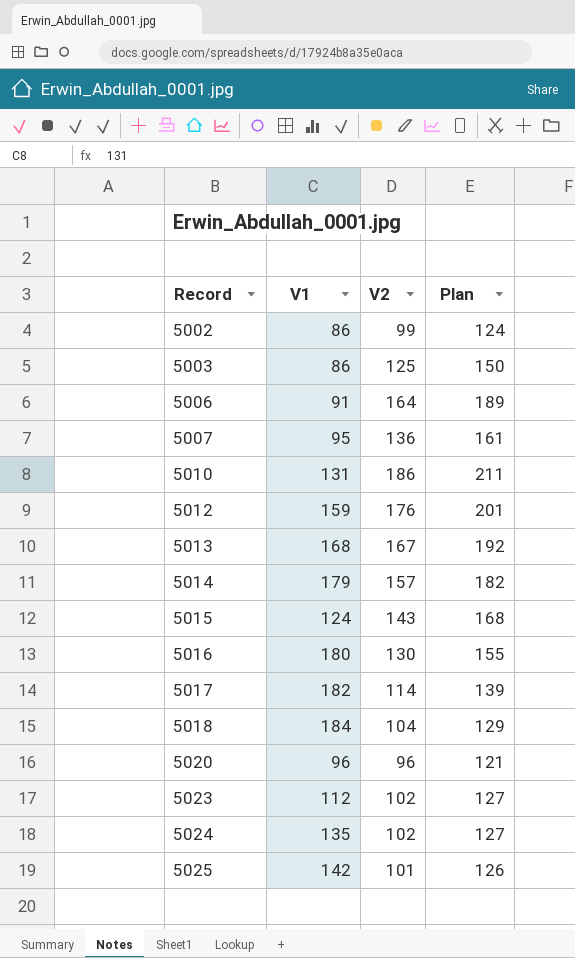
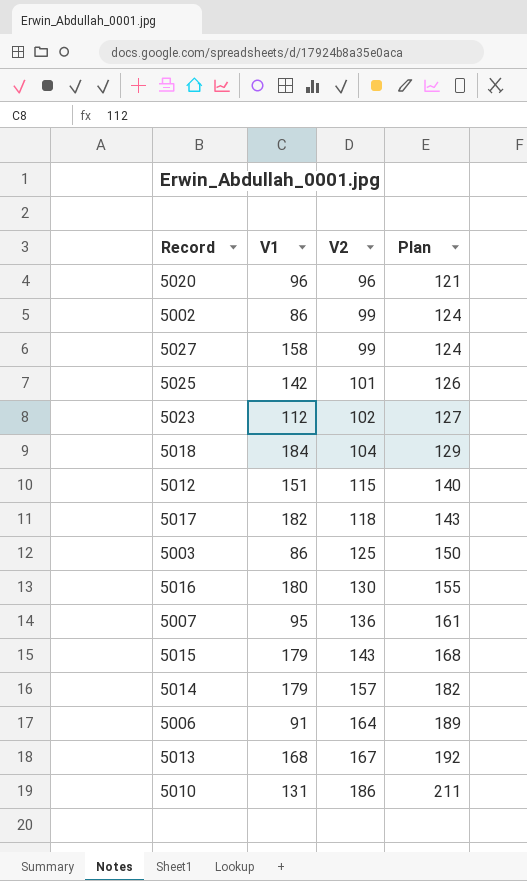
row order: Record ascending -> V2 ascending
row 5024: 135 | 102 | 127 -> none
row 5027: none -> 158 | 99 | 124
5012 | V1: 159 -> 151
5012 | V2: 176 -> 115
5012 | Plan: 201 -> 140
5017 | V2: 114 -> 118
5017 | Plan: 139 -> 143
5015 | V1: 124 -> 179

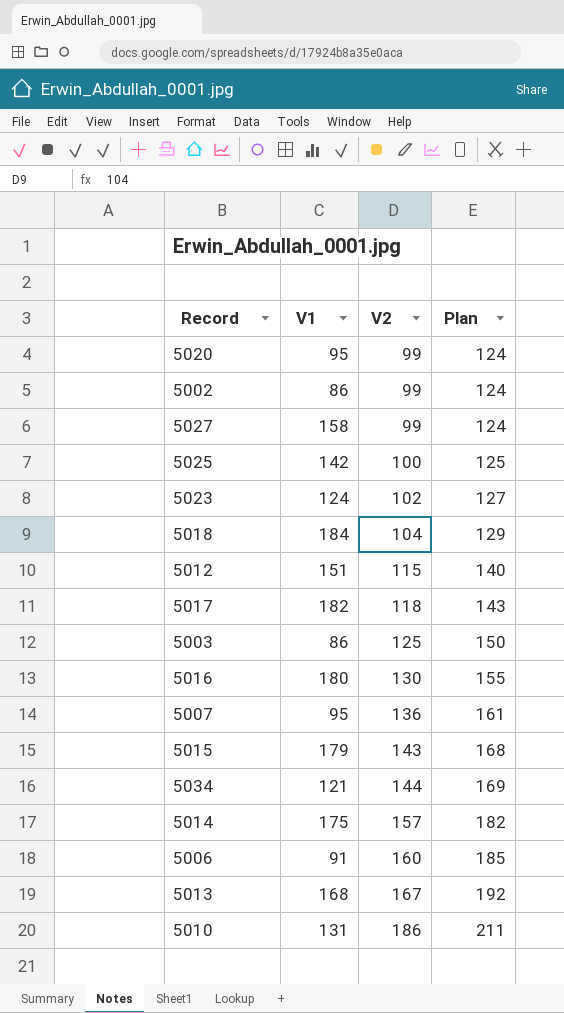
5020 | V1: 96 -> 95
5020 | V2: 96 -> 99
5020 | Plan: 121 -> 124
5025 | V2: 101 -> 100
5025 | Plan: 126 -> 125
5023 | V1: 112 -> 124
row 5034: none -> 121 | 144 | 169
5014 | V1: 179 -> 175
5006 | V2: 164 -> 160
5006 | Plan: 189 -> 185

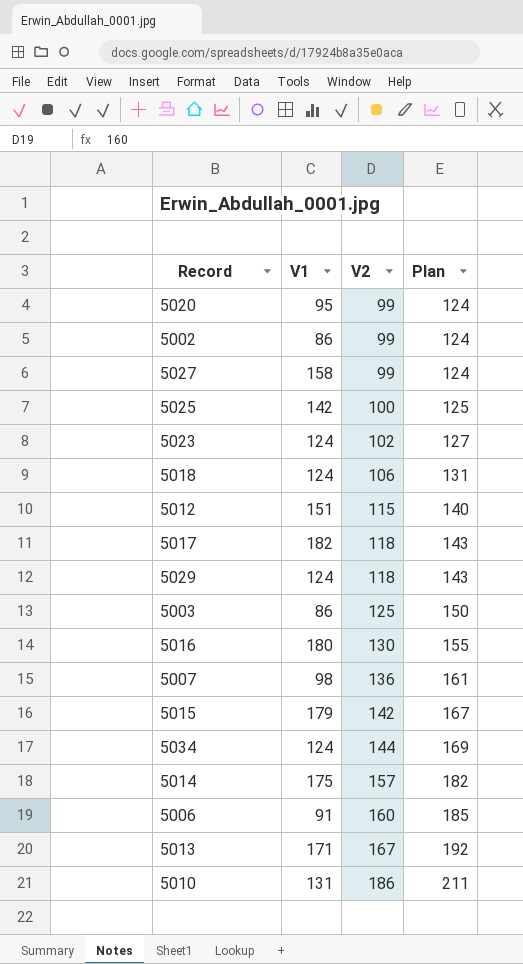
5018 | V1: 184 -> 124
5018 | V2: 104 -> 106
5018 | Plan: 129 -> 131
row 5029: none -> 124 | 118 | 143
5007 | V1: 95 -> 98
5015 | V2: 143 -> 142
5015 | Plan: 168 -> 167
5034 | V1: 121 -> 124
5013 | V1: 168 -> 171

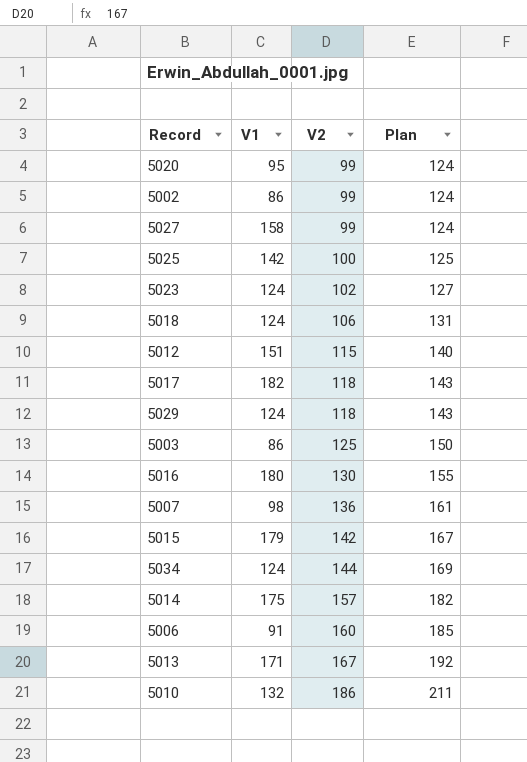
5010 | V1: 131 -> 132

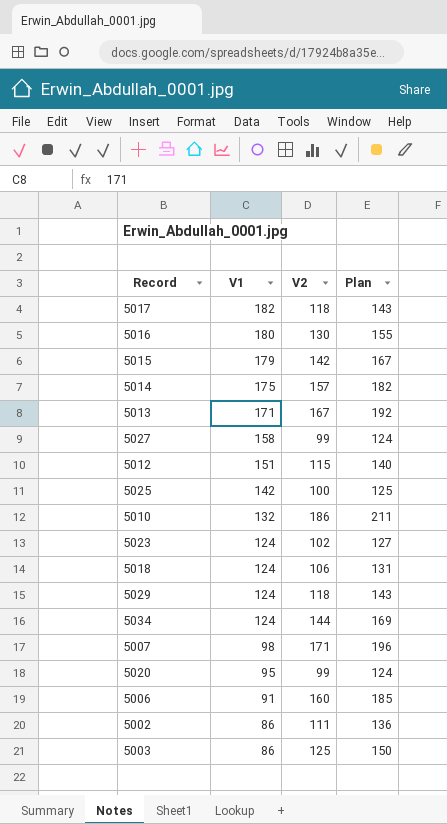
row order: V2 ascending -> V1 descending
5007 | V2: 136 -> 171
5007 | Plan: 161 -> 196
5002 | V2: 99 -> 111
5002 | Plan: 124 -> 136

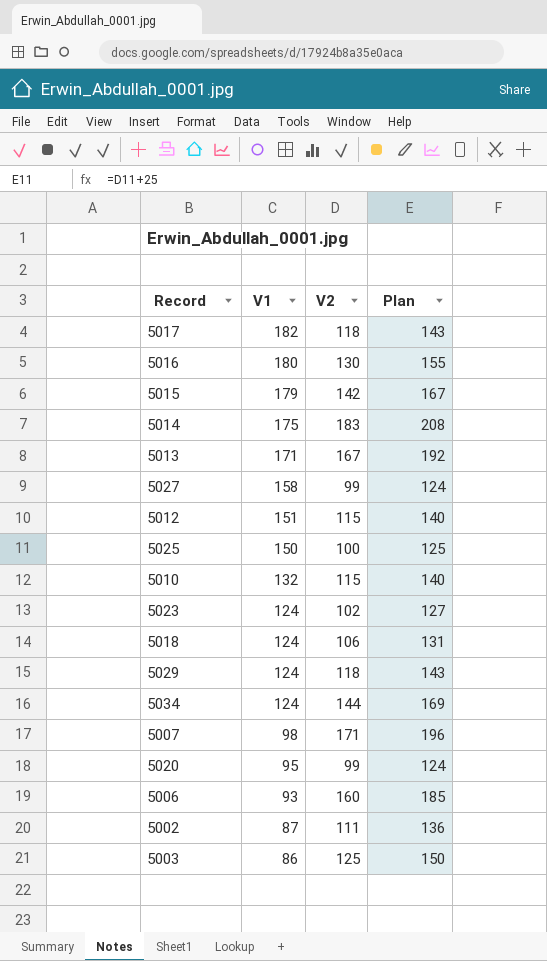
5014 | V2: 157 -> 183
5014 | Plan: 182 -> 208
5025 | V1: 142 -> 150
5010 | V2: 186 -> 115
5010 | Plan: 211 -> 140
5006 | V1: 91 -> 93
5002 | V1: 86 -> 87

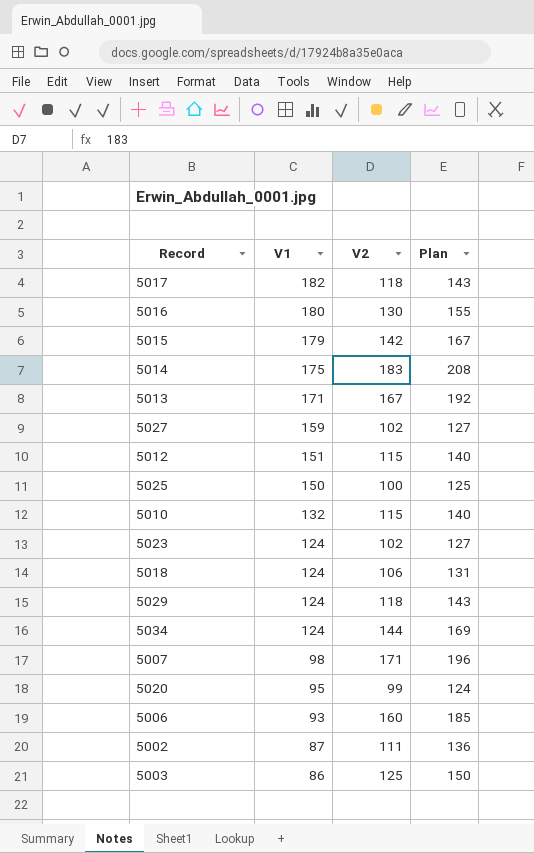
5027 | V1: 158 -> 159
5027 | V2: 99 -> 102
5027 | Plan: 124 -> 127

